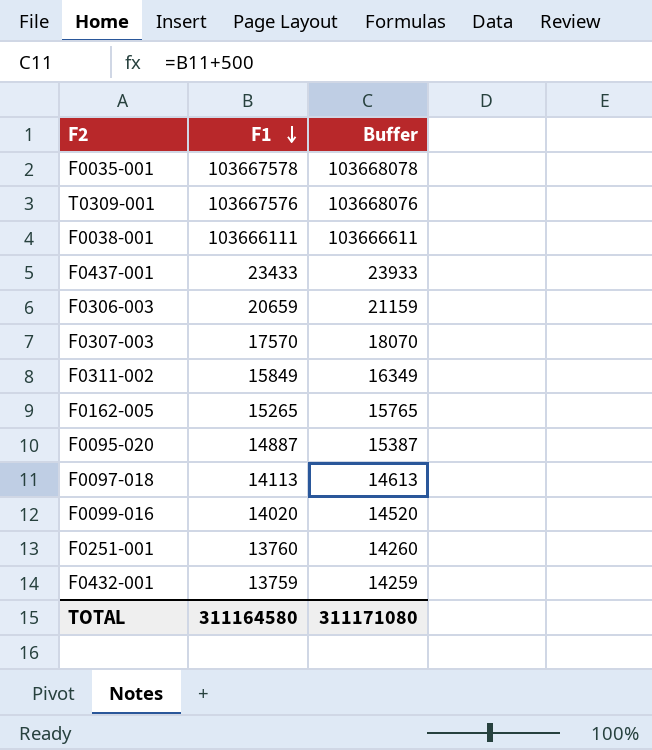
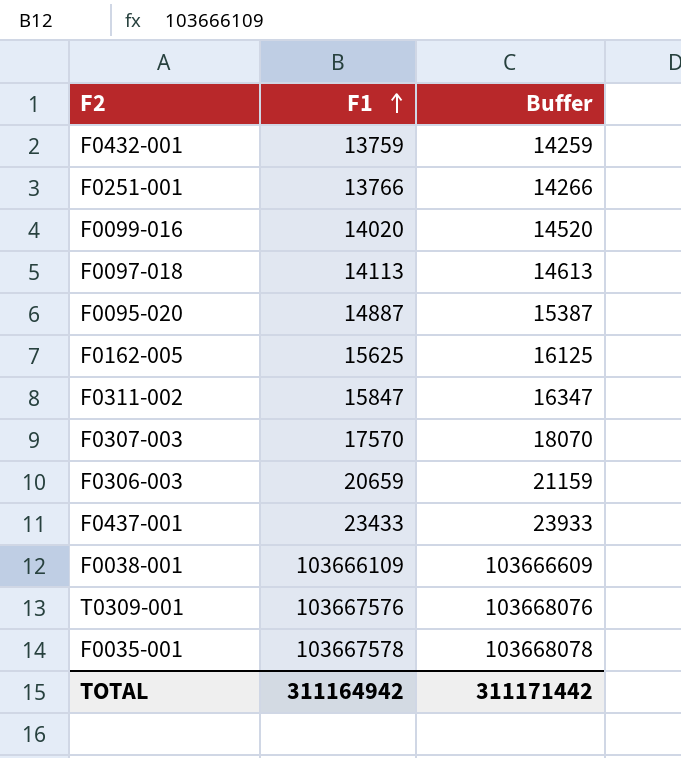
row order: F1 descending -> F1 ascending
F0251-001 | F1: 13760 -> 13766
F0251-001 | Buffer: 14260 -> 14266
F0162-005 | F1: 15265 -> 15625
F0162-005 | Buffer: 15765 -> 16125
F0311-002 | F1: 15849 -> 15847
F0311-002 | Buffer: 16349 -> 16347
F0038-001 | F1: 103666111 -> 103666109
F0038-001 | Buffer: 103666611 -> 103666609
TOTAL | F1: 311164580 -> 311164942
TOTAL | Buffer: 311171080 -> 311171442

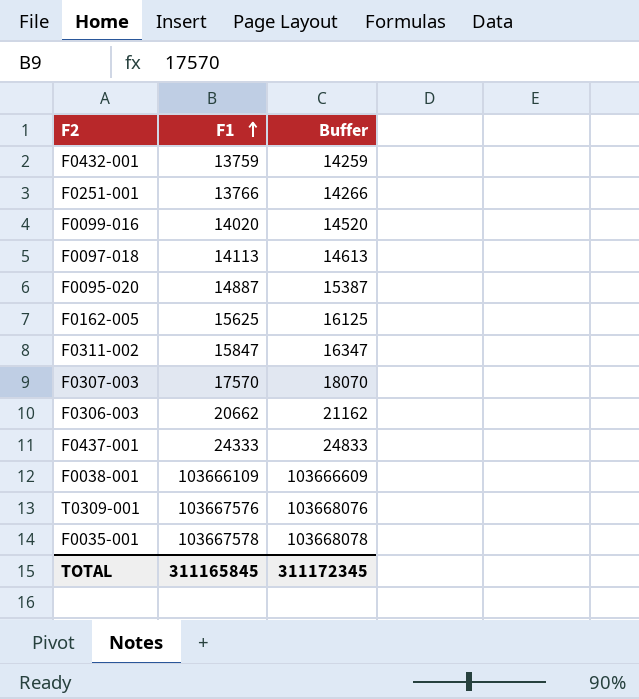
F0306-003 | F1: 20659 -> 20662
F0306-003 | Buffer: 21159 -> 21162
F0437-001 | F1: 23433 -> 24333
F0437-001 | Buffer: 23933 -> 24833
TOTAL | F1: 311164942 -> 311165845
TOTAL | Buffer: 311171442 -> 311172345

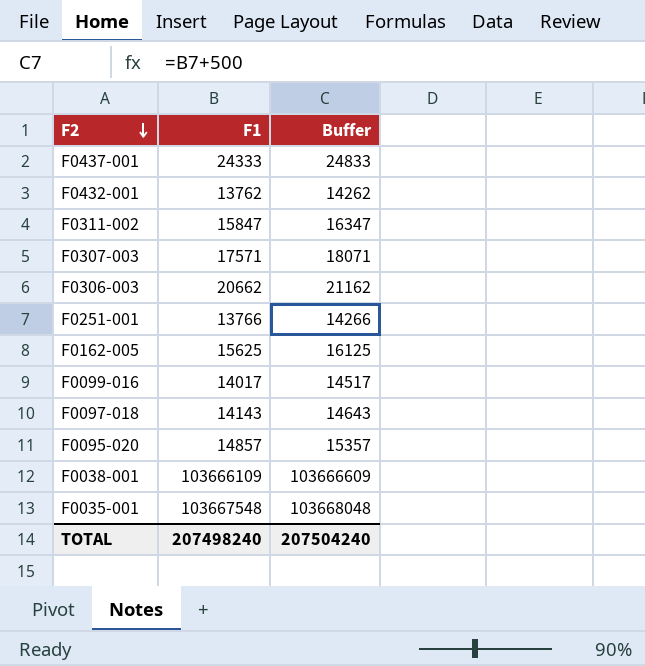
row order: F1 ascending -> F2 descending
row T0309-001: 103667576 | 103668076 -> none
F0432-001 | F1: 13759 -> 13762
F0432-001 | Buffer: 14259 -> 14262
F0307-003 | F1: 17570 -> 17571
F0307-003 | Buffer: 18070 -> 18071
F0099-016 | F1: 14020 -> 14017
F0099-016 | Buffer: 14520 -> 14517
F0097-018 | F1: 14113 -> 14143
F0097-018 | Buffer: 14613 -> 14643
F0095-020 | F1: 14887 -> 14857
F0095-020 | Buffer: 15387 -> 15357
F0035-001 | F1: 103667578 -> 103667548
F0035-001 | Buffer: 103668078 -> 103668048
TOTAL | F1: 311165845 -> 207498240
TOTAL | Buffer: 311172345 -> 207504240

